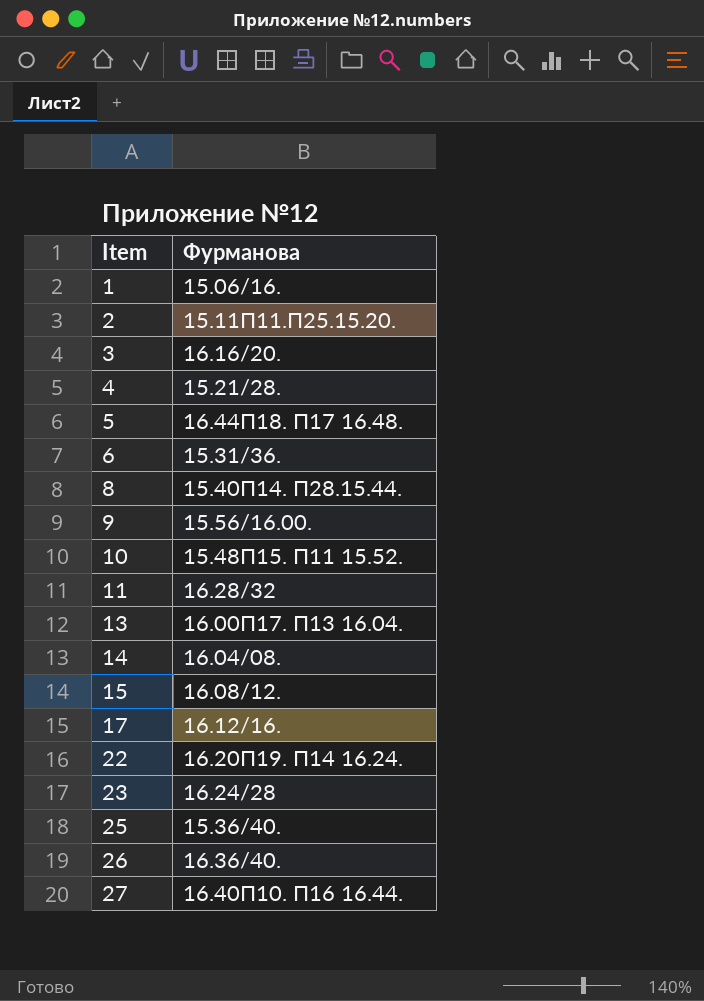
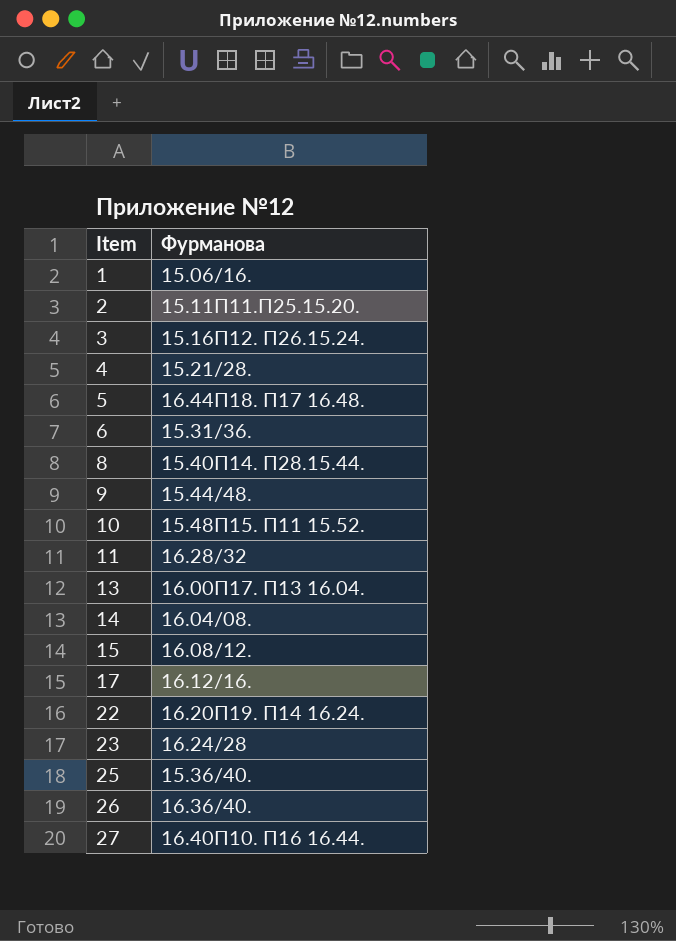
3 | Фурманова: 16.16/20. -> 15.16П12. П26.15.24.
9 | Фурманова: 15.56/16.00. -> 15.44/48.

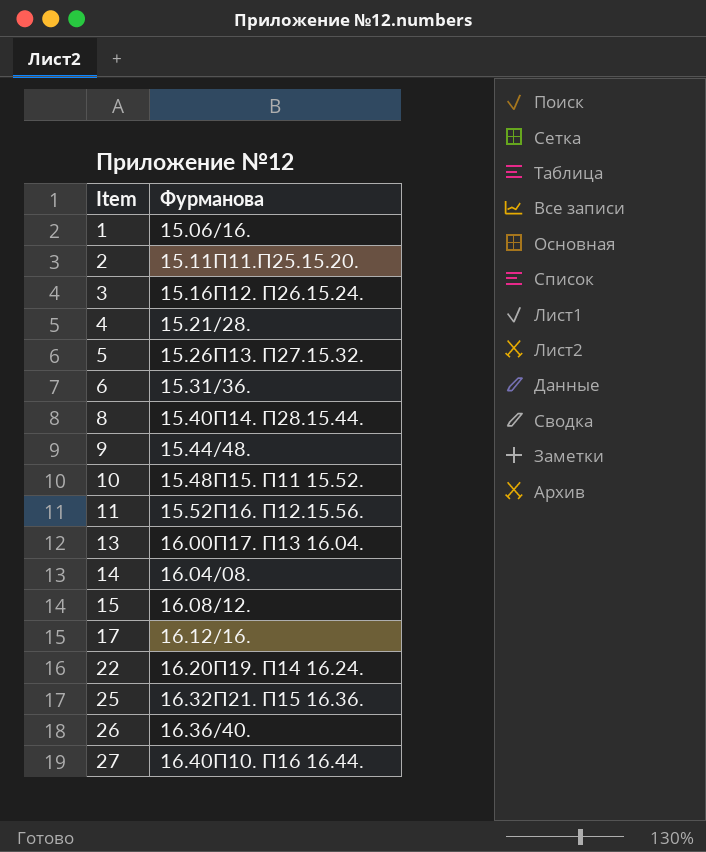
row 23: 16.24/28 -> none
5 | Фурманова: 16.44П18. П17 16.48. -> 15.26П13. П27.15.32.
11 | Фурманова: 16.28/32 -> 15.52П16. П12.15.56.
25 | Фурманова: 15.36/40. -> 16.32П21. П15 16.36.

